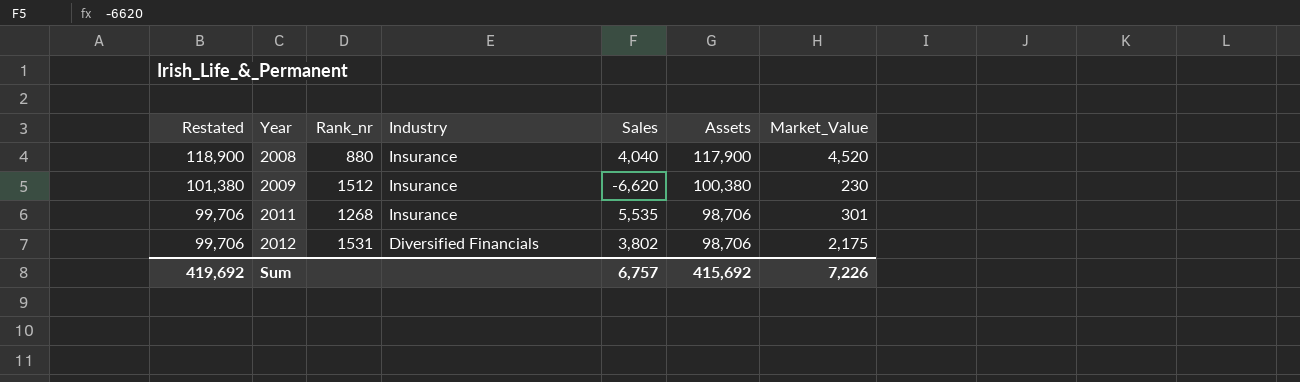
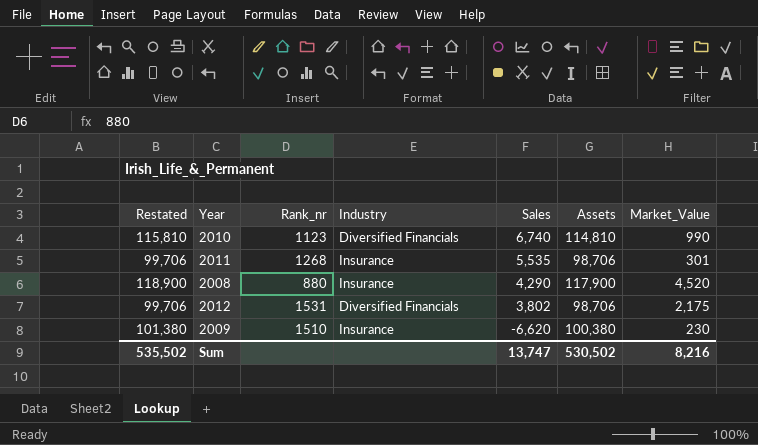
row order: Restated descending -> Sales descending
row 2010: none -> 115,810 | 1123 | Diversified Financials | 6,740 | 114,810 | 990
2008 | Sales: 4,040 -> 4,290
2009 | Rank_nr: 1512 -> 1510
Sum | Restated: 419,692 -> 535,502
Sum | Sales: 6,757 -> 13,747
Sum | Assets: 415,692 -> 530,502
Sum | Market_Value: 7,226 -> 8,216

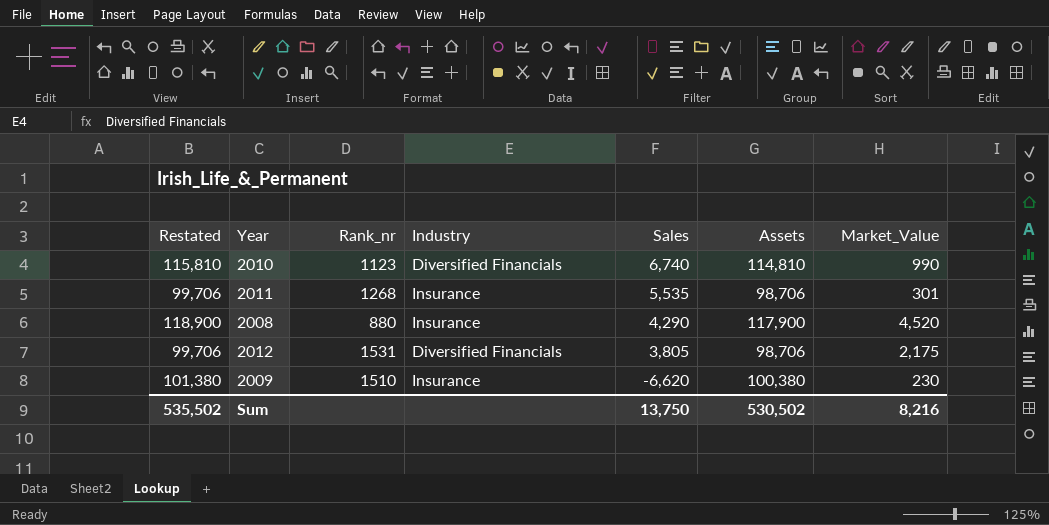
2012 | Sales: 3,802 -> 3,805
Sum | Sales: 13,747 -> 13,750

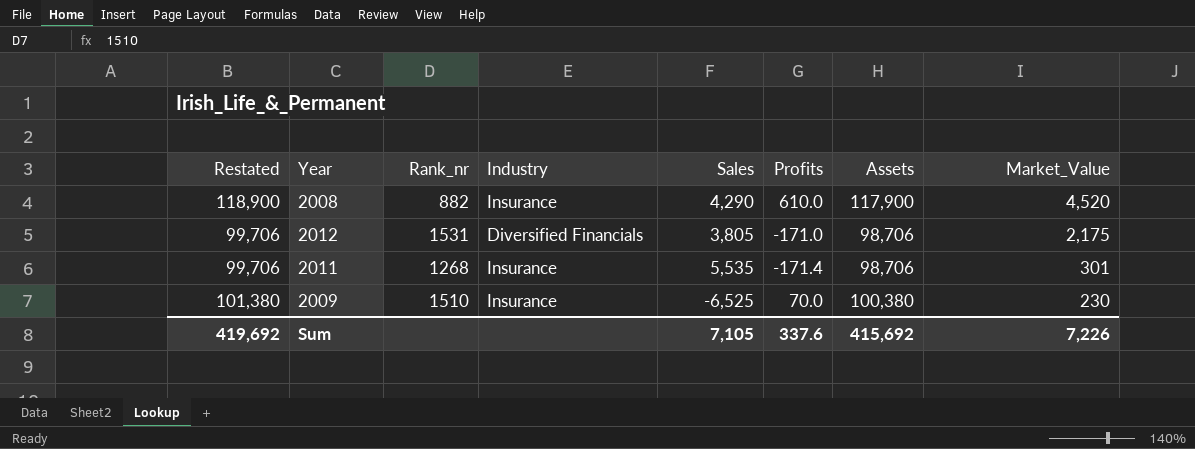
row order: Sales descending -> Market_Value descending
column Profits | position: none -> 6
row 2010: 115,810 | 1123 | Diversified Financials | 6,740 | 114,810 | 990 -> none
2008 | Rank_nr: 880 -> 882
2009 | Sales: -6,620 -> -6,525
Sum | Restated: 535,502 -> 419,692
Sum | Sales: 13,750 -> 7,105
Sum | Assets: 530,502 -> 415,692
Sum | Market_Value: 8,216 -> 7,226

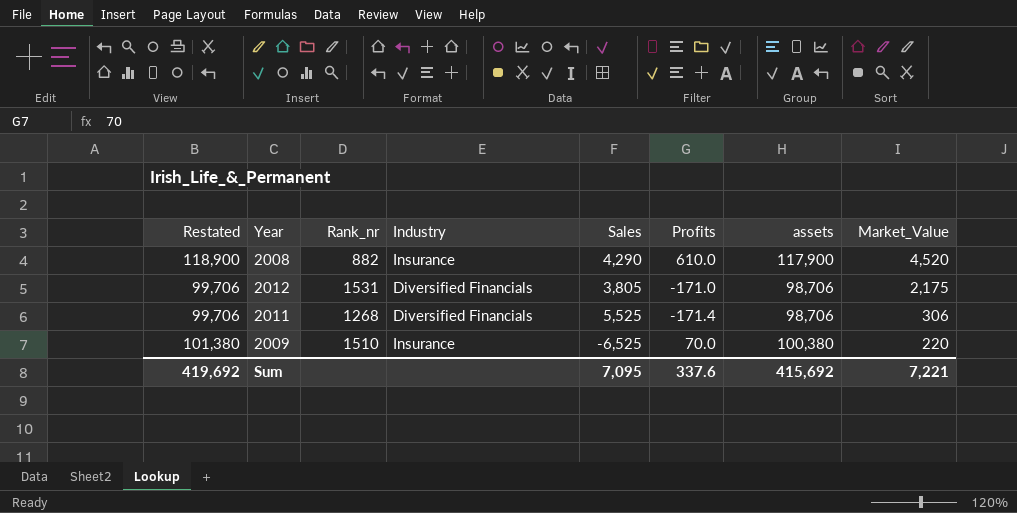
column name: Assets -> assets
2011 | Industry: Insurance -> Diversified Financials
2011 | Sales: 5,535 -> 5,525
2011 | Market_Value: 301 -> 306
2009 | Market_Value: 230 -> 220
Sum | Sales: 7,105 -> 7,095
Sum | Market_Value: 7,226 -> 7,221

